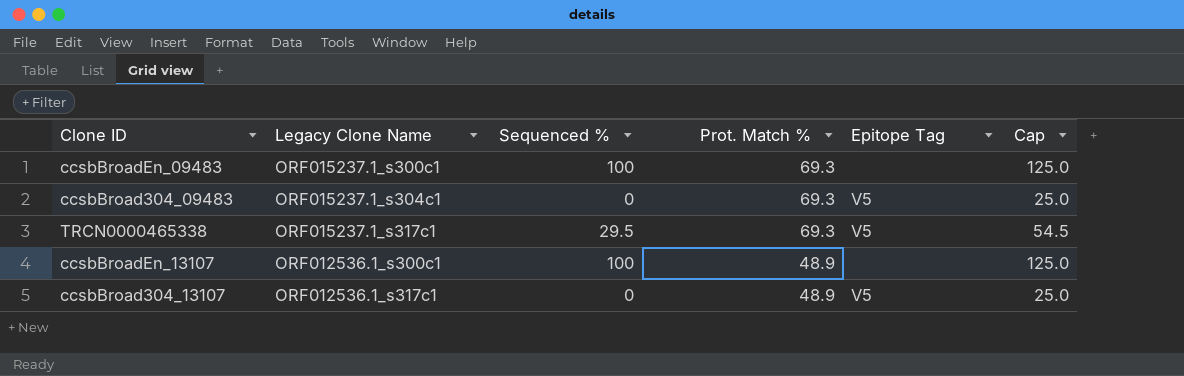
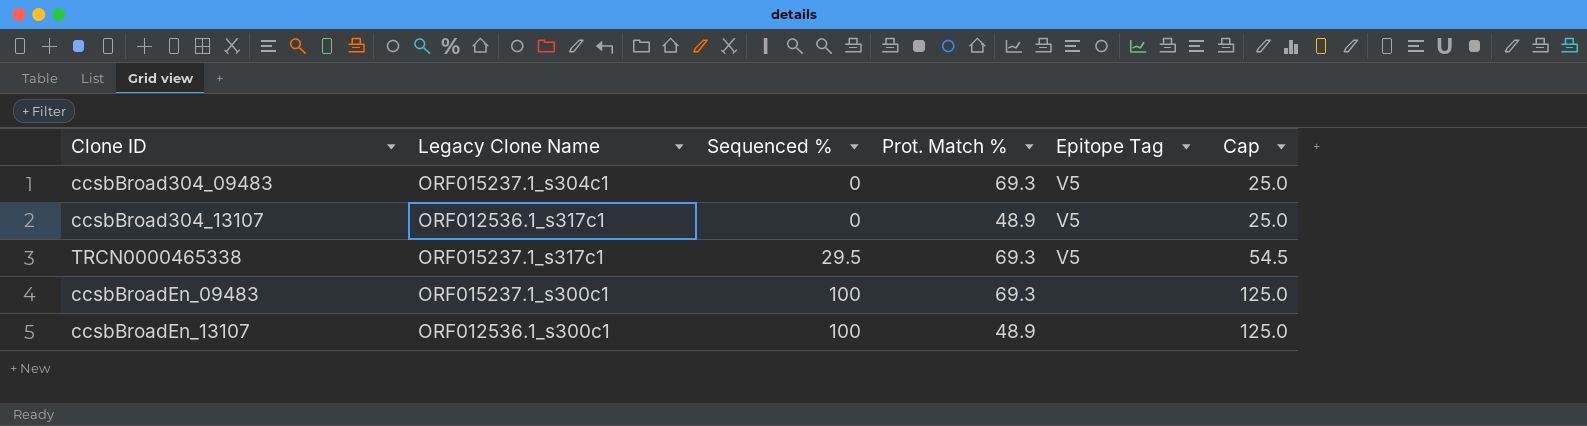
row order: Prot. Match % descending -> Sequenced % ascending

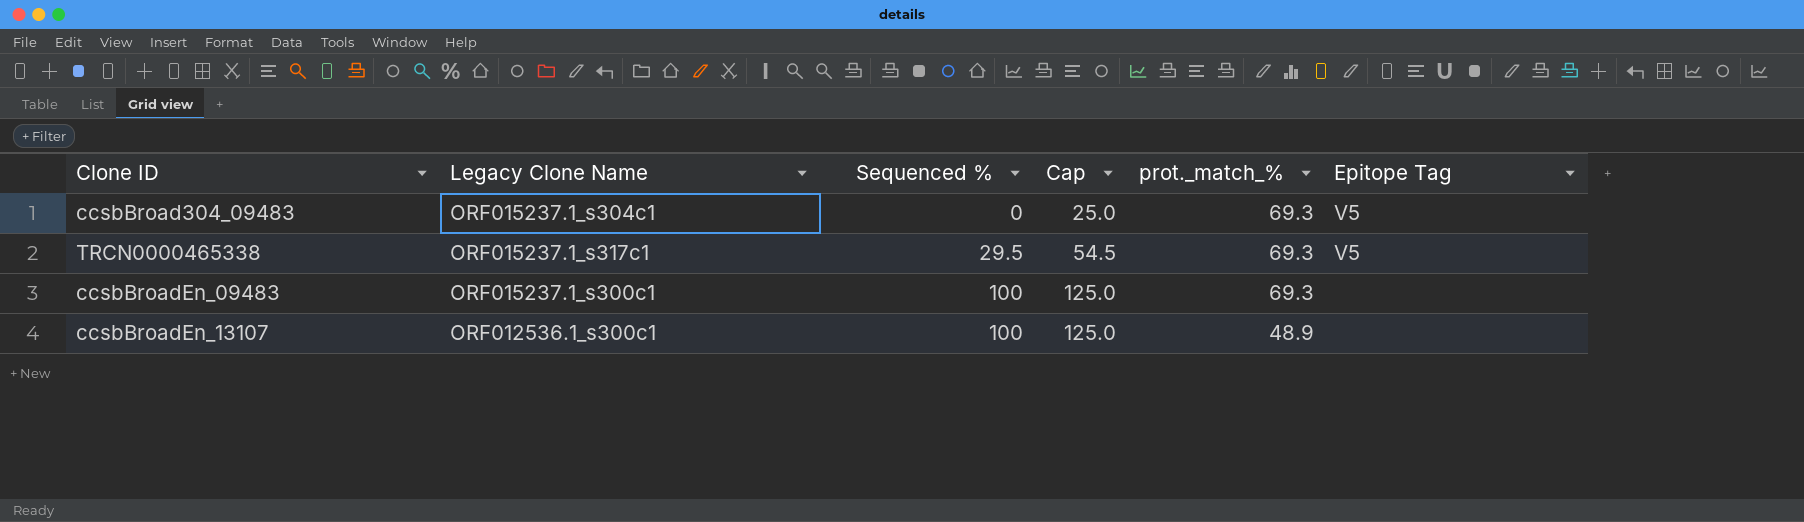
column Cap | position: 6 -> 4
column name: Prot. Match % -> prot._match_%
row ccsbBroad304_13107: ORF012536.1_s317c1 | 0 | 48.9 | V5 | 25.0 -> none

